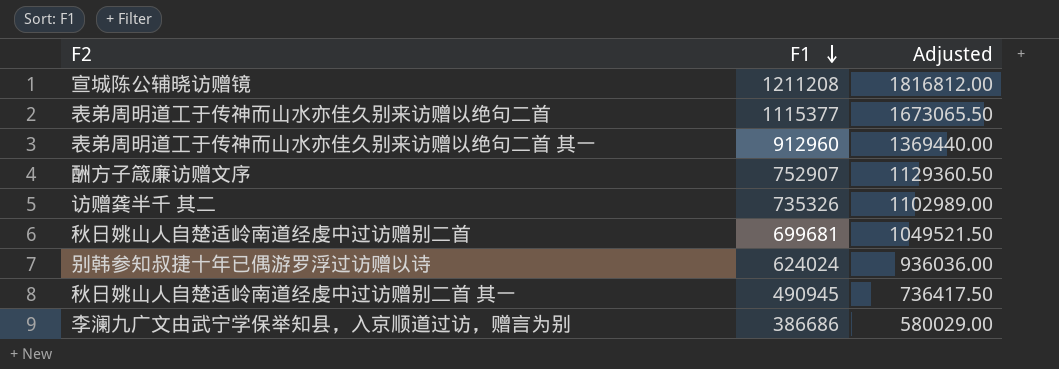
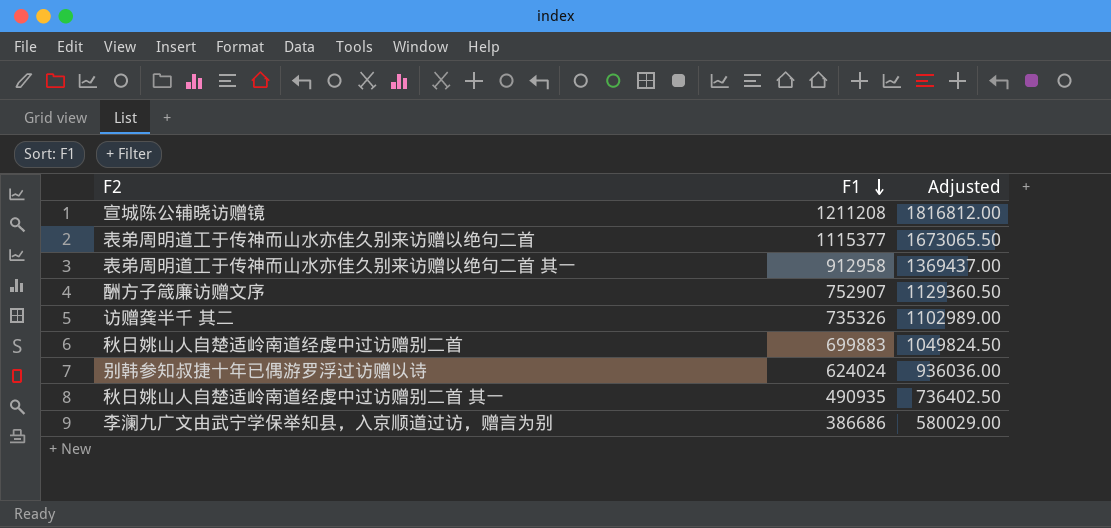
表弟周明道工于传神而山水亦佳久别来访赠以绝句二首 其一 | F1: 912960 -> 912958
表弟周明道工于传神而山水亦佳久别来访赠以绝句二首 其一 | Adjusted: 1369440.00 -> 1369437.00
秋日姚山人自楚适岭南道经虔中过访赠别二首 | F1: 699681 -> 699883
秋日姚山人自楚适岭南道经虔中过访赠别二首 | Adjusted: 1049521.50 -> 1049824.50
秋日姚山人自楚适岭南道经虔中过访赠别二首 其一 | F1: 490945 -> 490935
秋日姚山人自楚适岭南道经虔中过访赠别二首 其一 | Adjusted: 736417.50 -> 736402.50

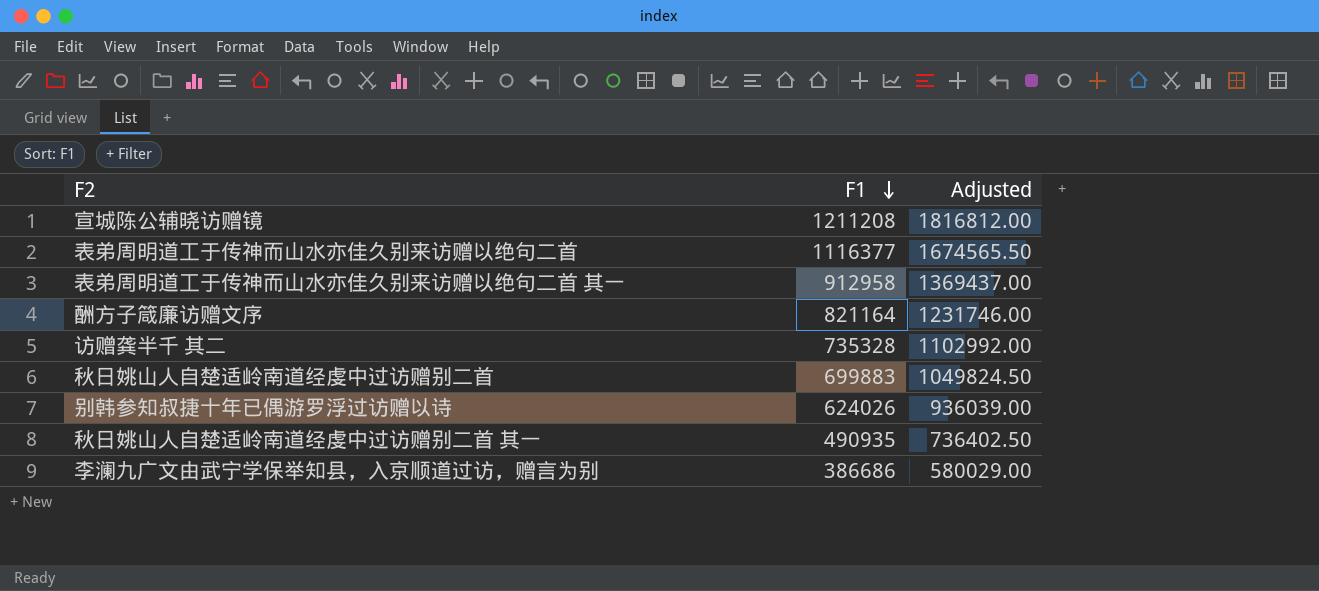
表弟周明道工于传神而山水亦佳久别来访赠以绝句二首 | F1: 1115377 -> 1116377
表弟周明道工于传神而山水亦佳久别来访赠以绝句二首 | Adjusted: 1673065.50 -> 1674565.50
酬方子箴廉访赠文序 | F1: 752907 -> 821164
酬方子箴廉访赠文序 | Adjusted: 1129360.50 -> 1231746.00
访赠龚半千 其二 | F1: 735326 -> 735328
访赠龚半千 其二 | Adjusted: 1102989.00 -> 1102992.00
别韩参知叔捷十年已偶游罗浮过访赠以诗 | F1: 624024 -> 624026
别韩参知叔捷十年已偶游罗浮过访赠以诗 | Adjusted: 936036.00 -> 936039.00

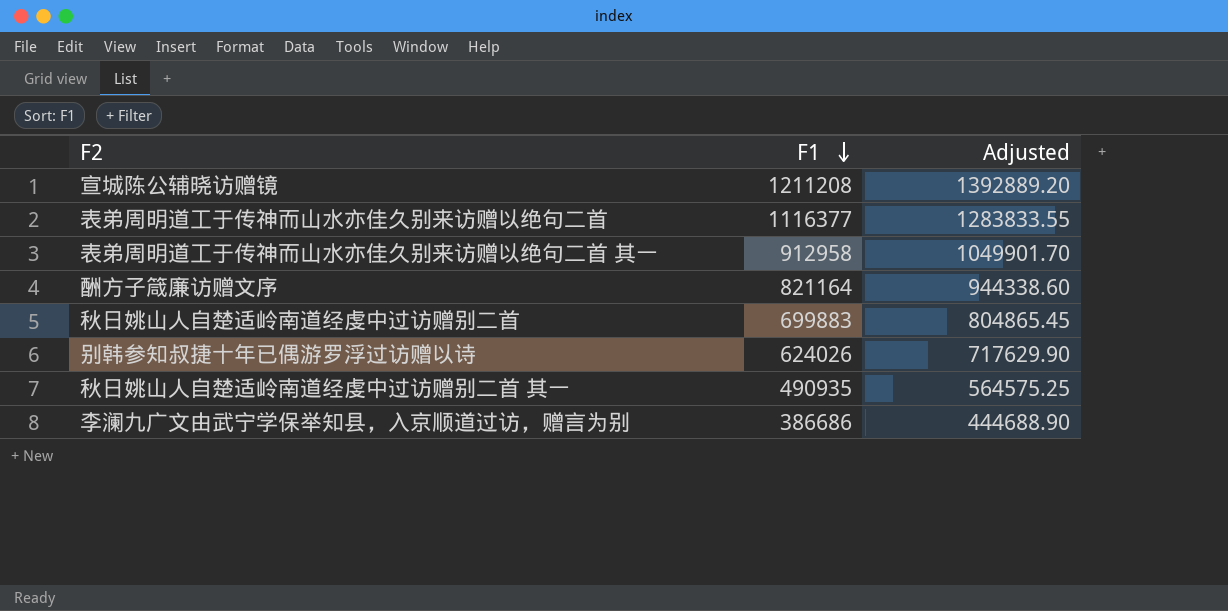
column Adjusted | formula: [F1] * 1.5 -> [F1] * 1.15
row 访赠龚半千 其二: 735328 | 1102992.00 -> none

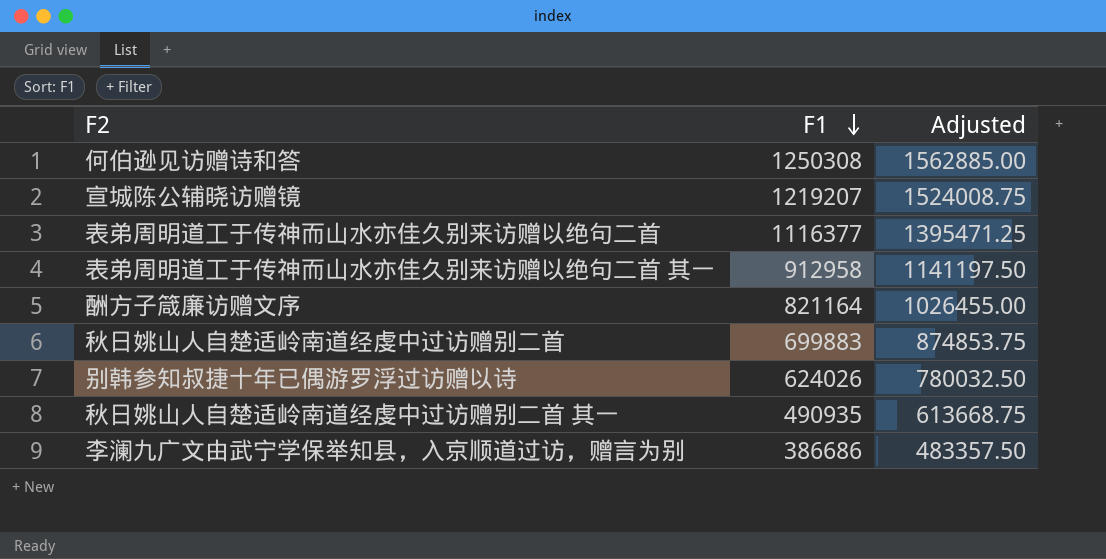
column Adjusted | formula: [F1] * 1.15 -> [F1] * 1.25
row 何伯逊见访赠诗和答: none -> 1250308 | 1562885.00
宣城陈公辅晓访赠镜 | F1: 1211208 -> 1219207

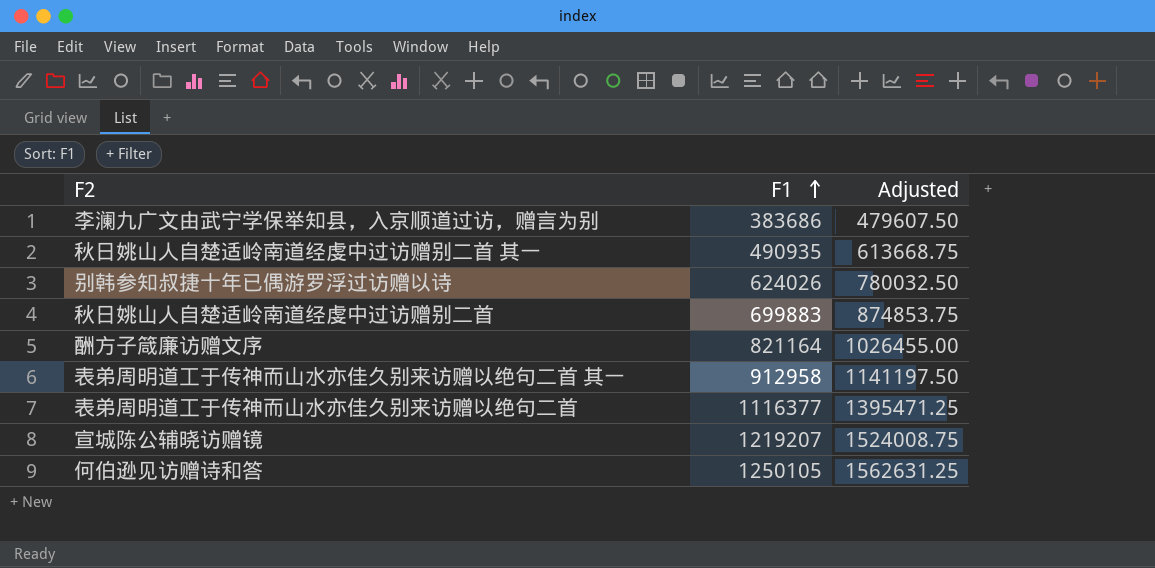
row order: F1 descending -> F1 ascending
李澜九广文由武宁学保举知县，入京顺道过访，赠言为别 | F1: 386686 -> 383686
李澜九广文由武宁学保举知县，入京顺道过访，赠言为别 | Adjusted: 483357.50 -> 479607.50
何伯逊见访赠诗和答 | F1: 1250308 -> 1250105
何伯逊见访赠诗和答 | Adjusted: 1562885.00 -> 1562631.25

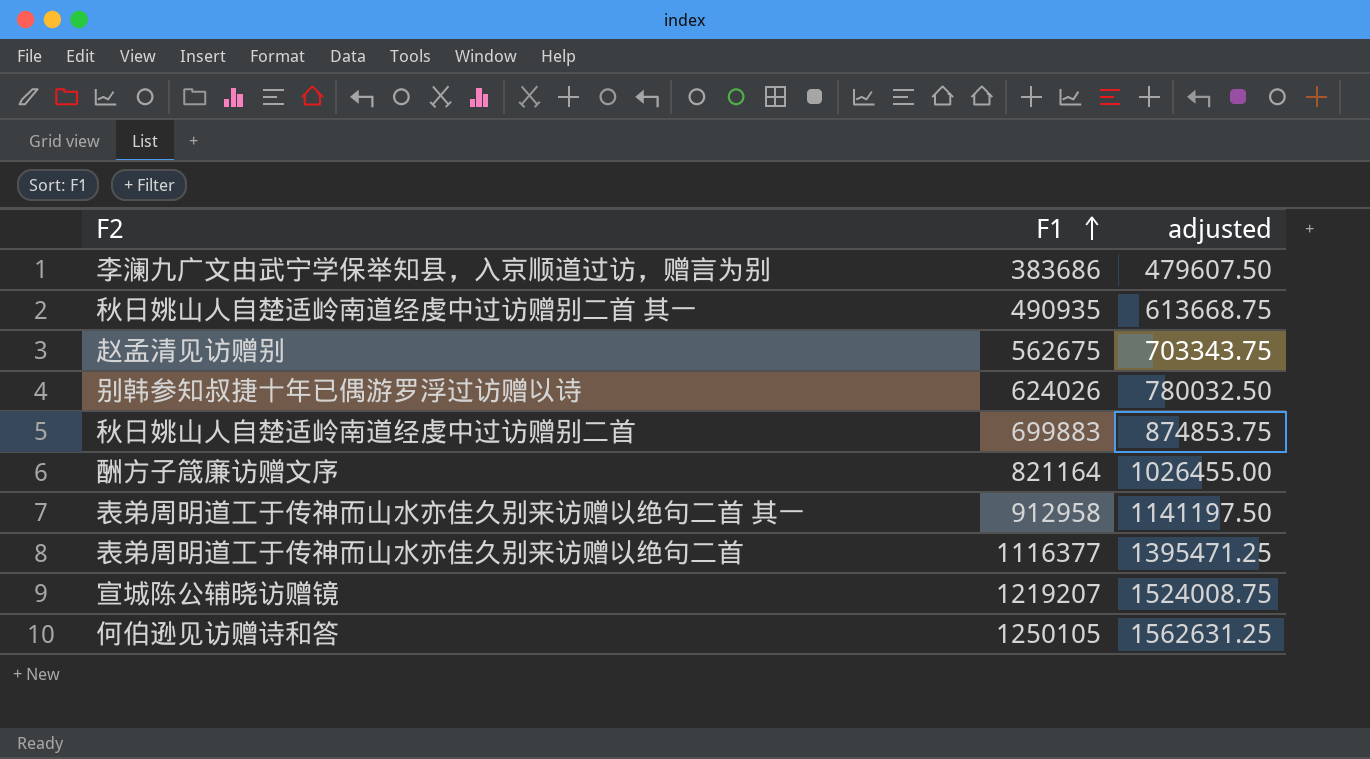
column name: Adjusted -> adjusted
row 赵孟清见访赠别: none -> 562675 | 703343.75

